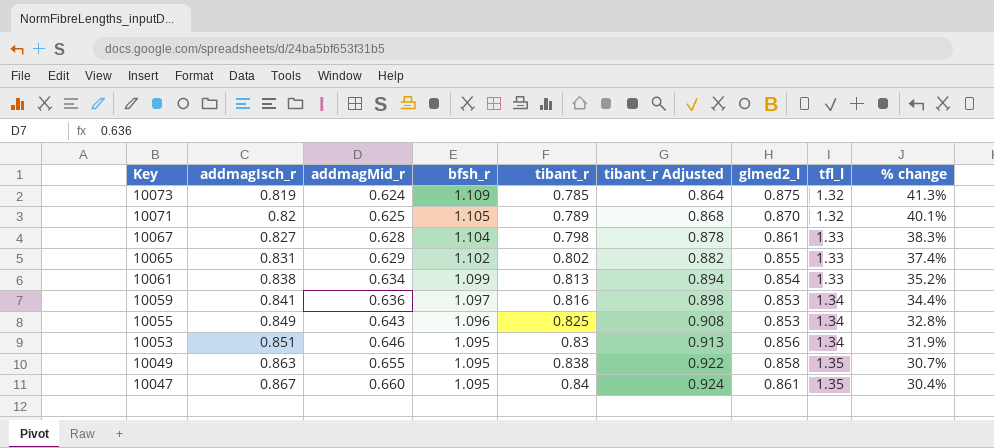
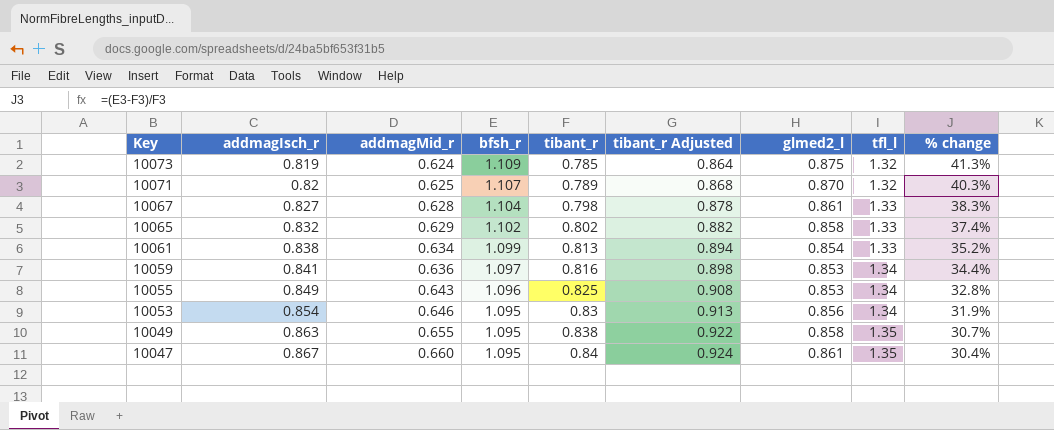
10071 | bfsh_r: 1.105 -> 1.107
10071 | % change: 40.1% -> 40.3%
10065 | addmagIsch_r: 0.831 -> 0.832
10065 | glmed2_l: 0.855 -> 0.858
10053 | addmagIsch_r: 0.851 -> 0.854

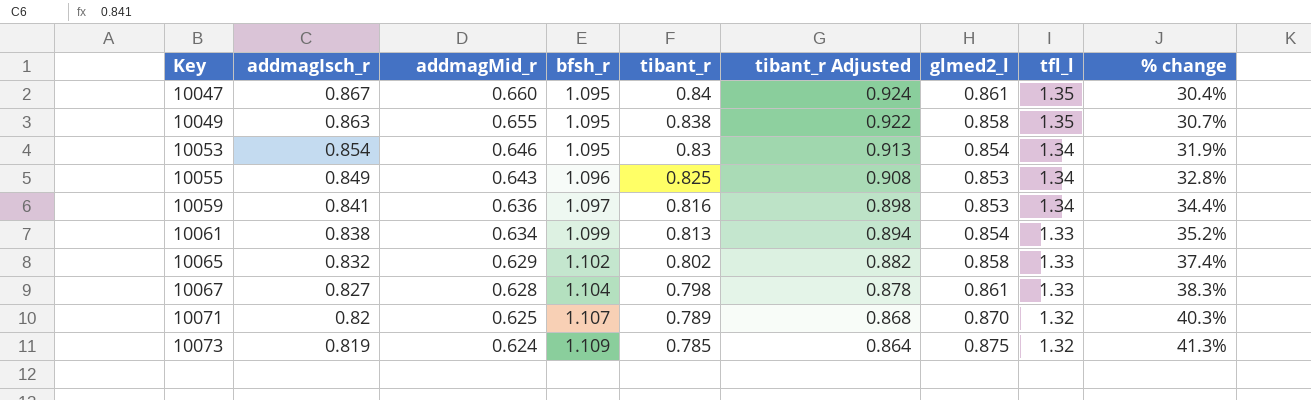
row order: Key descending -> Key ascending
10053 | glmed2_l: 0.856 -> 0.854

